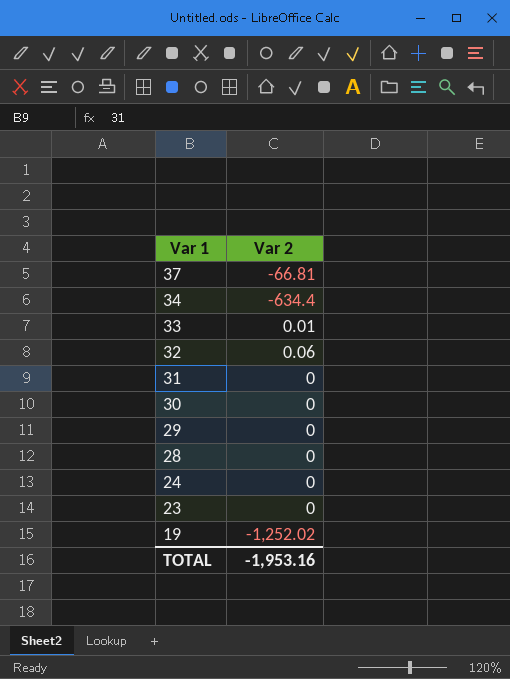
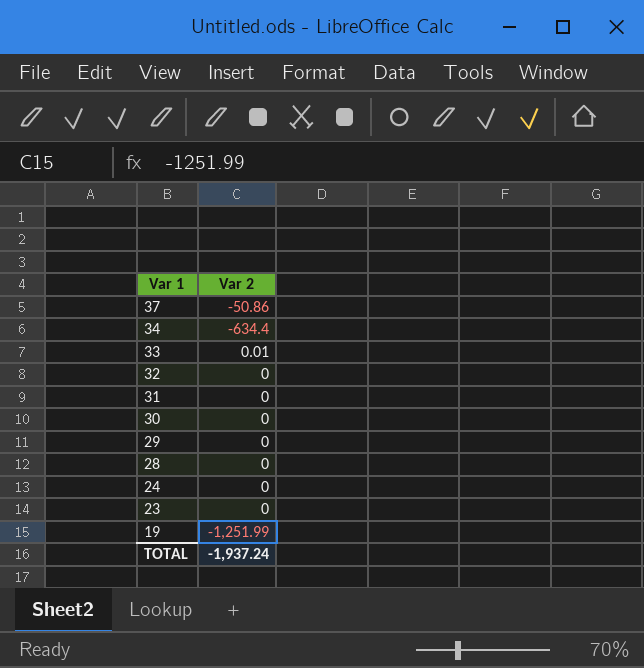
37 | Var 2: -66.81 -> -50.86
32 | Var 2: 0.06 -> 0
19 | Var 2: -1,252.02 -> -1,251.99
TOTAL | Var 2: -1,953.16 -> -1,937.24

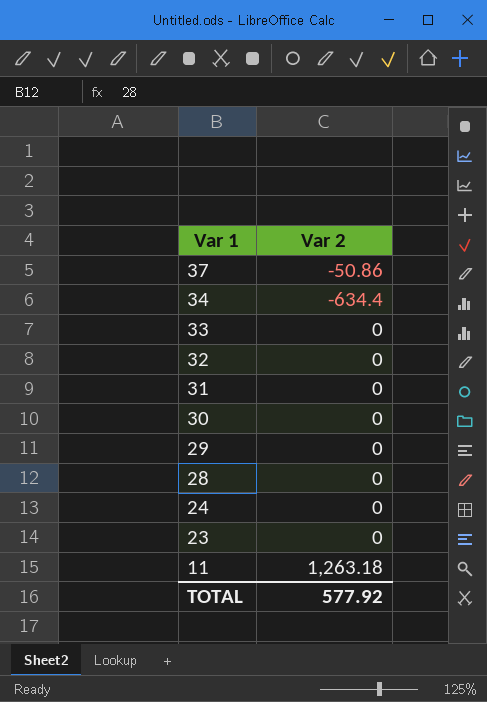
row 19: -1,251.99 -> none
33 | Var 2: 0.01 -> 0
row 11: none -> 1,263.18
TOTAL | Var 2: -1,937.24 -> 577.92

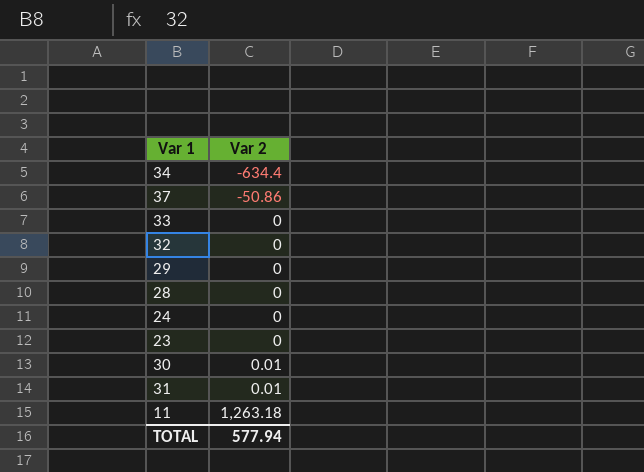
row order: Var 1 descending -> Var 2 ascending
30 | Var 2: 0 -> 0.01
31 | Var 2: 0 -> 0.01
TOTAL | Var 2: 577.92 -> 577.94

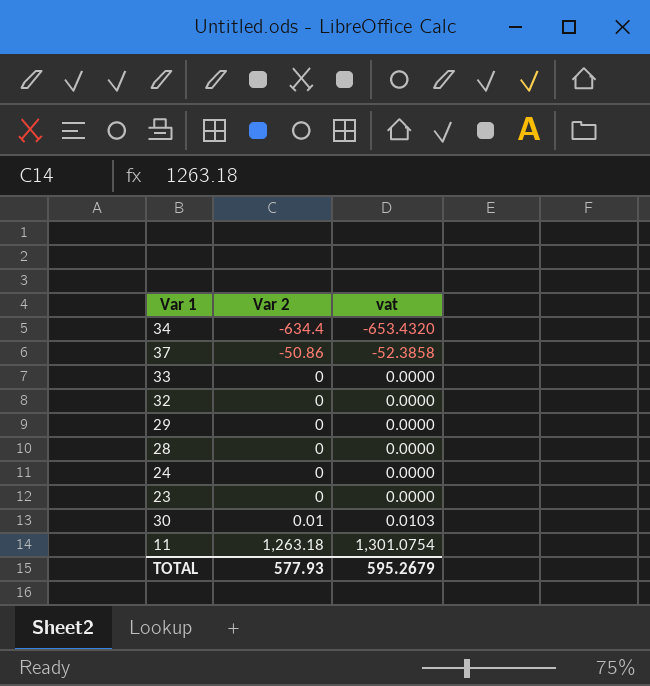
column vat | formula: none -> [Var 2] * 1.03
row 31: 0.01 -> none
TOTAL | Var 2: 577.94 -> 577.93

